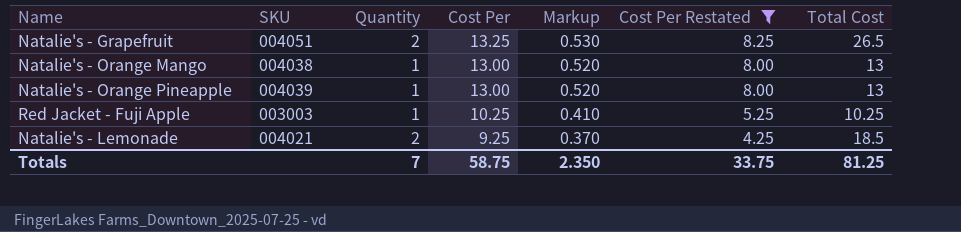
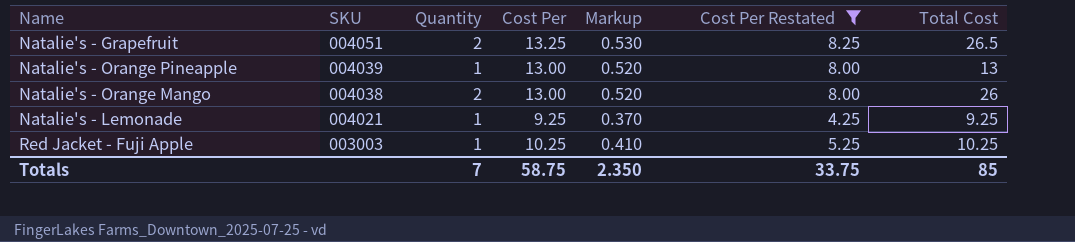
row order: Cost Per descending -> SKU descending
Natalie's - Orange Mango | Quantity: 1 -> 2
Natalie's - Orange Mango | Total Cost: 13 -> 26
Natalie's - Lemonade | Quantity: 2 -> 1
Natalie's - Lemonade | Total Cost: 18.5 -> 9.25
Totals | Total Cost: 81.25 -> 85

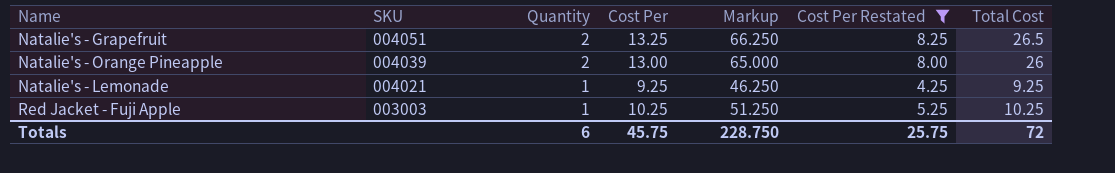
column Markup | formula: [Cost Per] * 0.04 -> [Cost Per] * 5
row Natalie's - Orange Mango: 004038 | 2 | 13.00 | 0.520 | 8.00 | 26 -> none
Natalie's - Orange Pineapple | Quantity: 1 -> 2
Natalie's - Orange Pineapple | Total Cost: 13 -> 26
Totals | Quantity: 7 -> 6
Totals | Cost Per: 58.75 -> 45.75
Totals | Markup: 2.350 -> 228.750
Totals | Cost Per Restated: 33.75 -> 25.75
Totals | Total Cost: 85 -> 72

